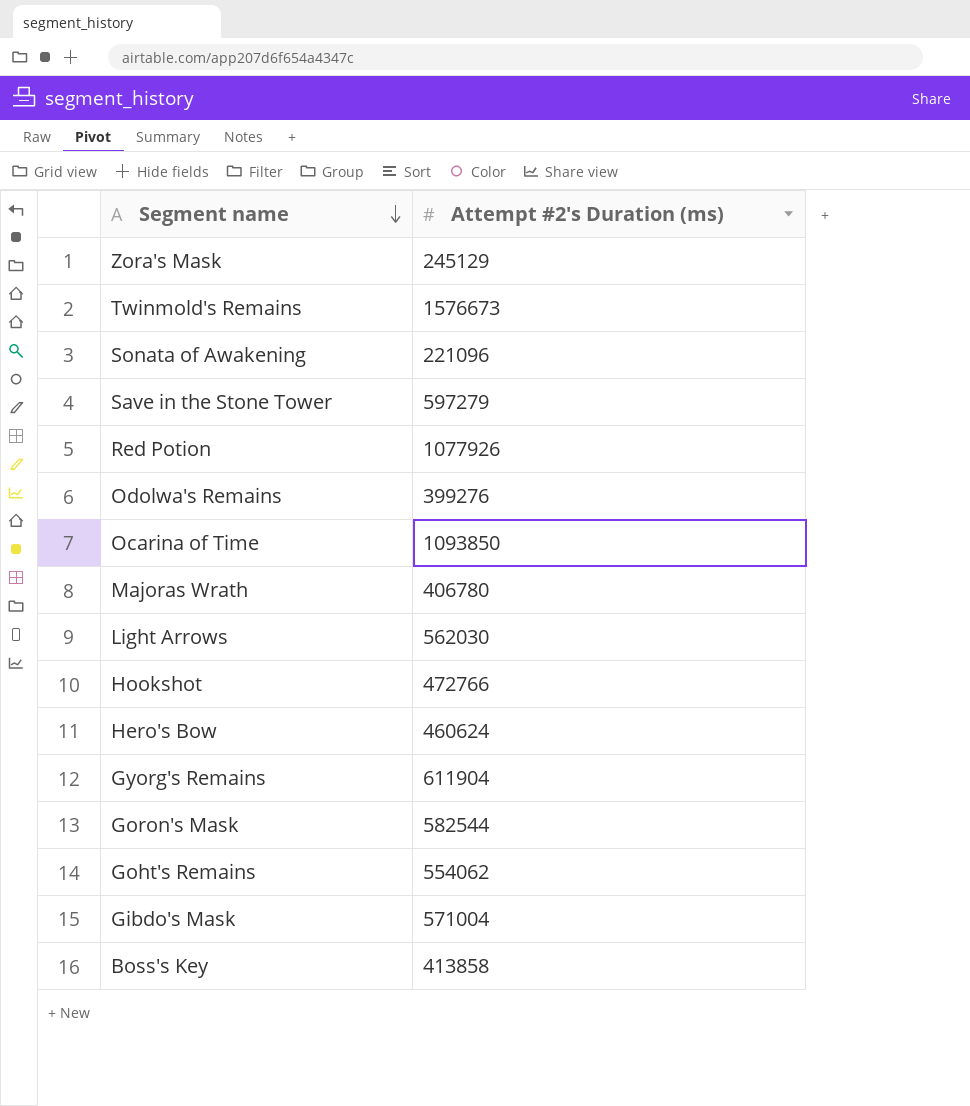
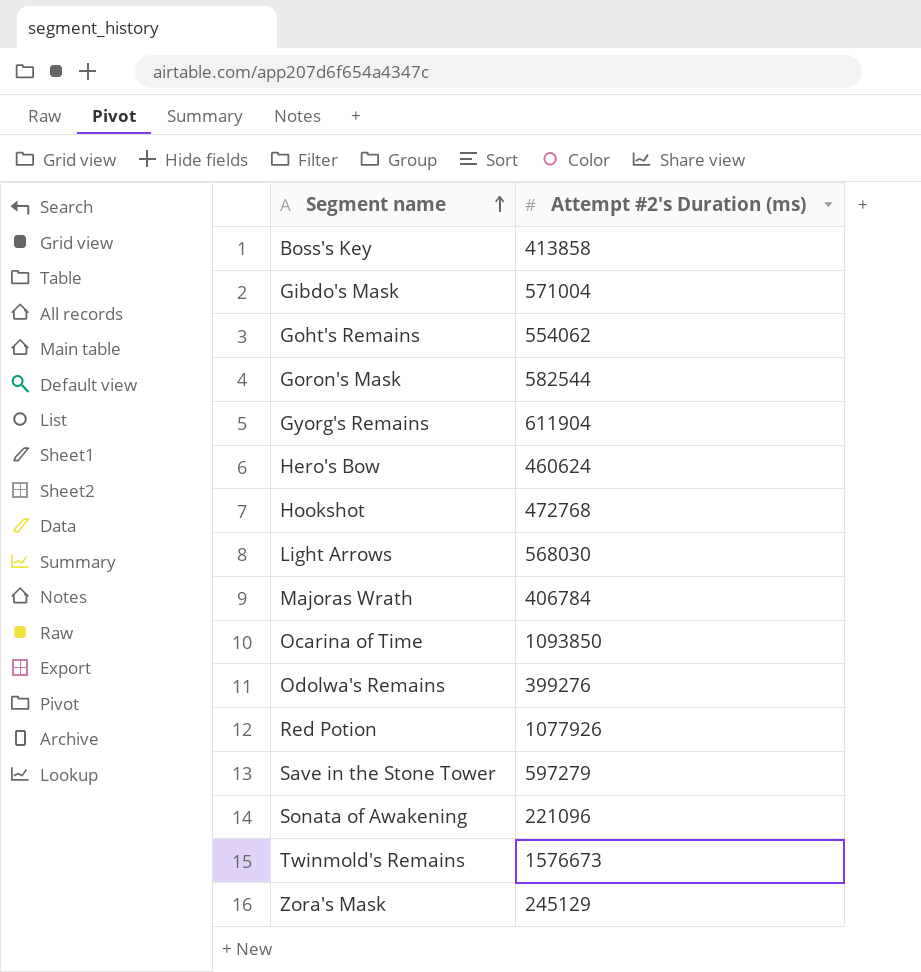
row order: Segment name descending -> Segment name ascending
Hookshot | Attempt #2's Duration (ms): 472766 -> 472768
Light Arrows | Attempt #2's Duration (ms): 562030 -> 568030
Majoras Wrath | Attempt #2's Duration (ms): 406780 -> 406784

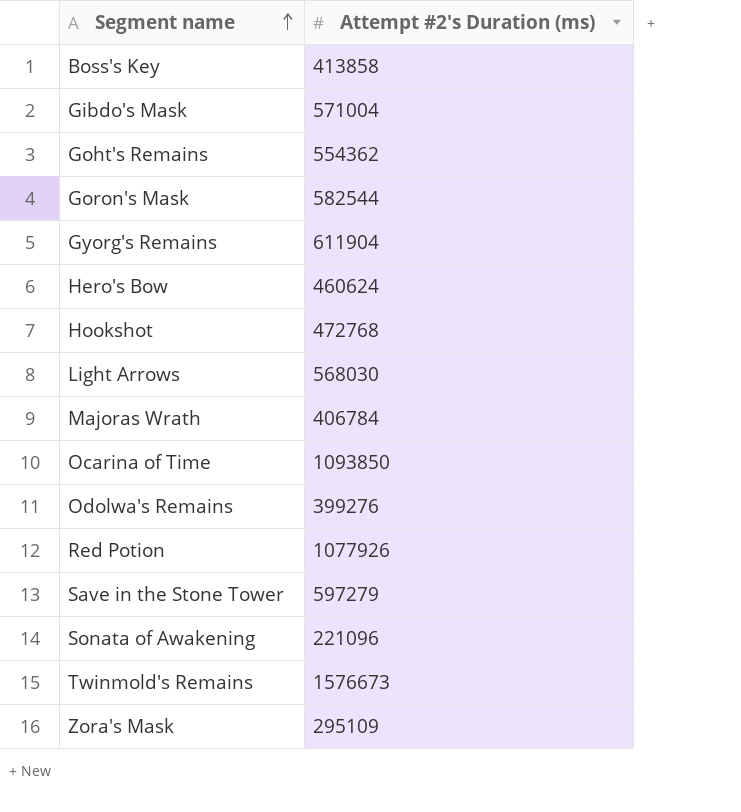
Goht's Remains | Attempt #2's Duration (ms): 554062 -> 554362
Zora's Mask | Attempt #2's Duration (ms): 245129 -> 295109

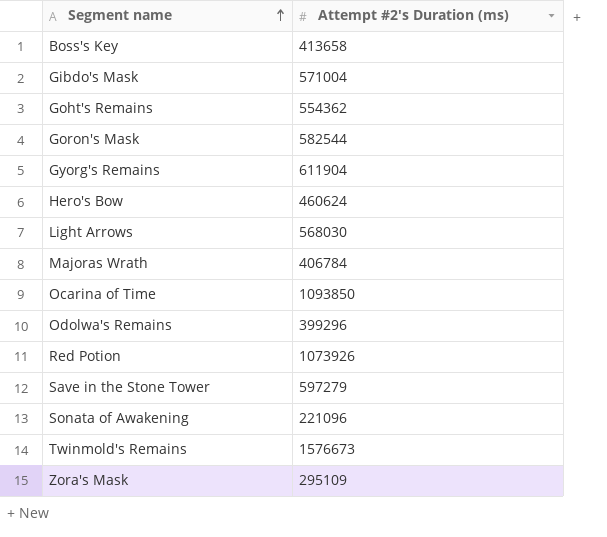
row Hookshot: 472768 -> none
Boss's Key | Attempt #2's Duration (ms): 413858 -> 413658
Odolwa's Remains | Attempt #2's Duration (ms): 399276 -> 399296
Red Potion | Attempt #2's Duration (ms): 1077926 -> 1073926

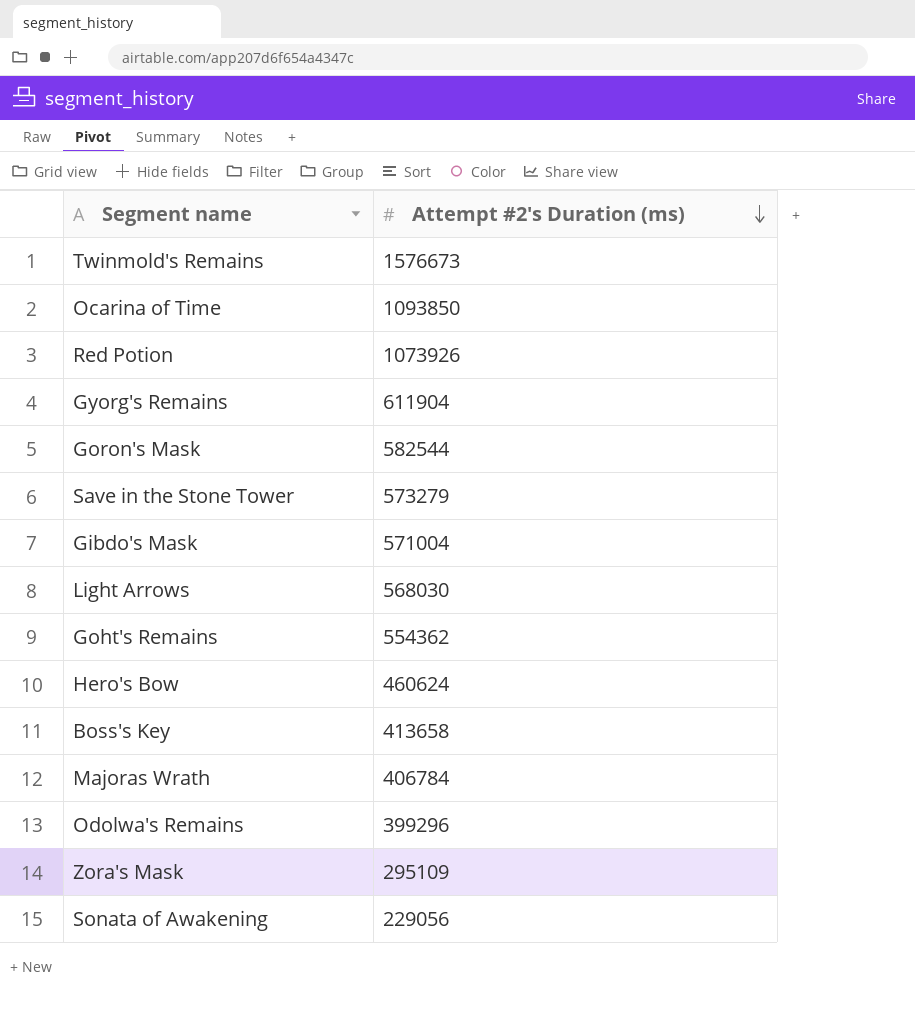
row order: Segment name ascending -> Attempt #2's Duration (ms) descending
Save in the Stone Tower | Attempt #2's Duration (ms): 597279 -> 573279
Sonata of Awakening | Attempt #2's Duration (ms): 221096 -> 229056

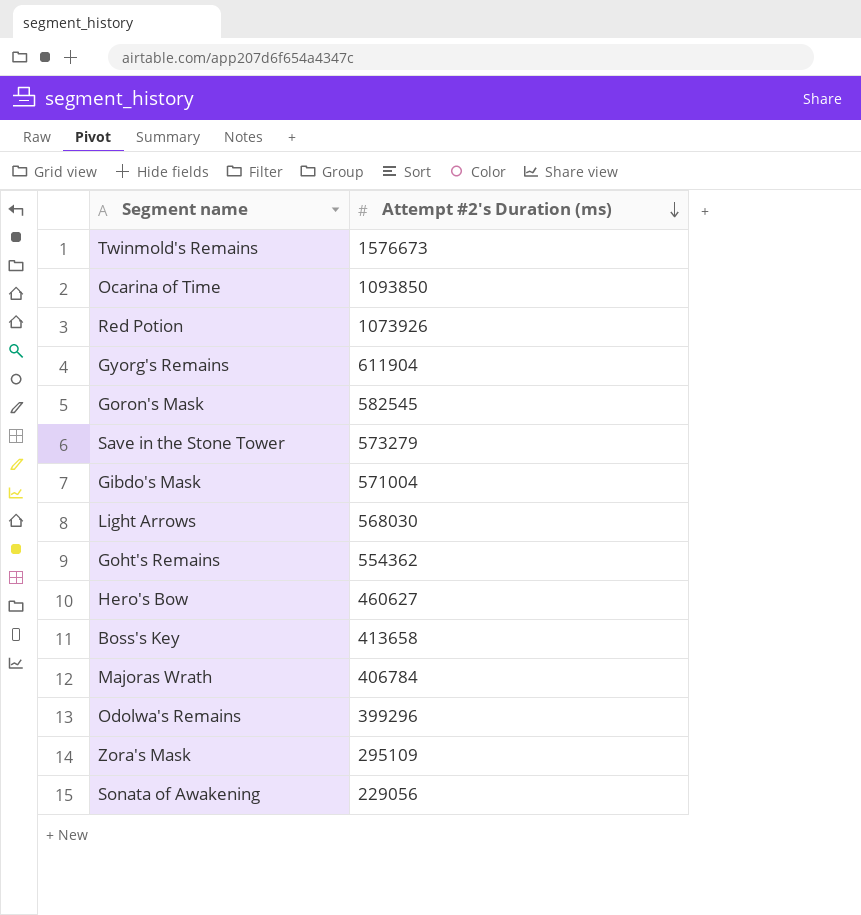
Goron's Mask | Attempt #2's Duration (ms): 582544 -> 582545
Hero's Bow | Attempt #2's Duration (ms): 460624 -> 460627

